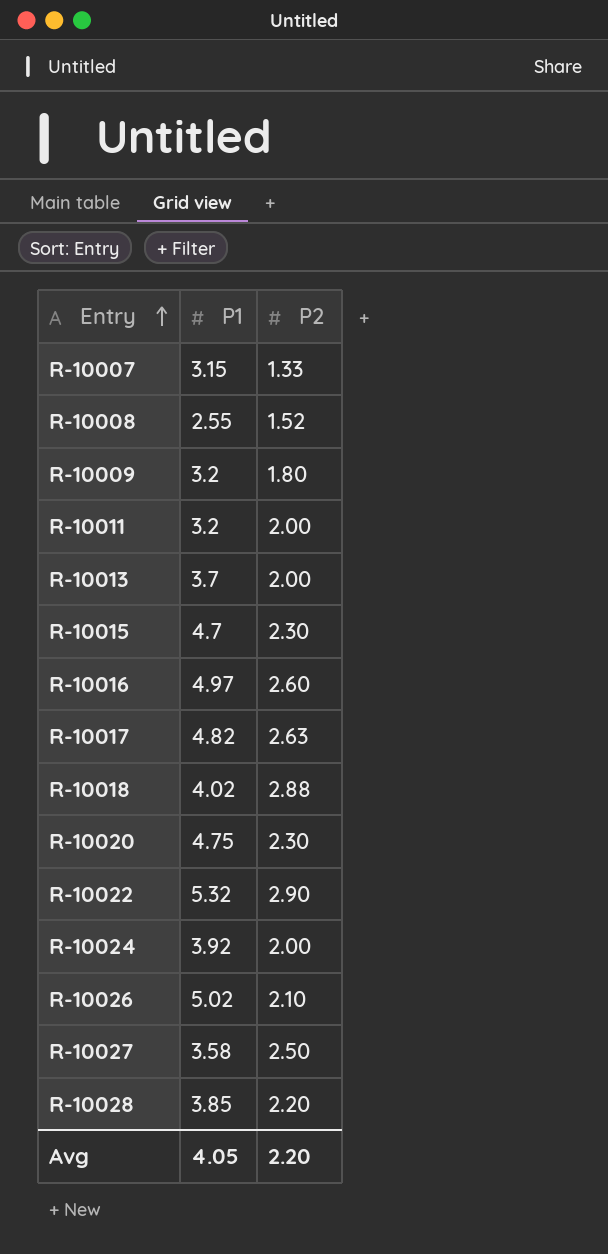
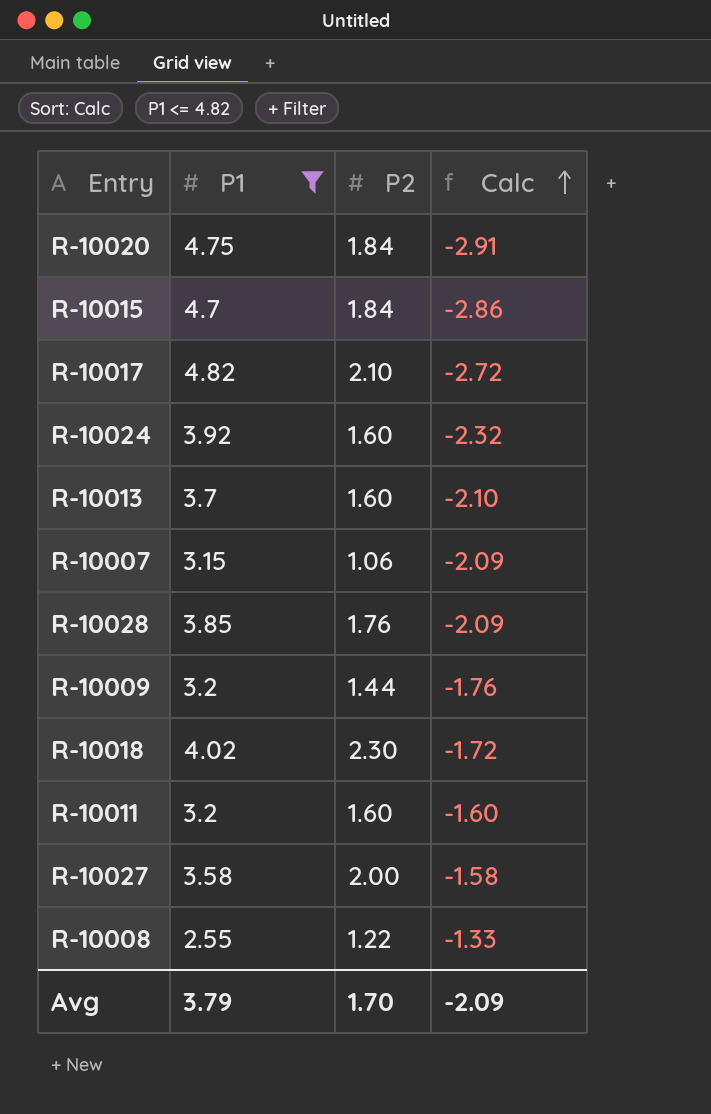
filter: none -> P1 <= 4.82
row order: Entry ascending -> Calc ascending
column Calc | formula: none -> [P2] - [P1]
R-10020 | P2: 2.30 -> 1.84
R-10015 | P2: 2.30 -> 1.84
R-10017 | P2: 2.63 -> 2.10
R-10024 | P2: 2.00 -> 1.60
R-10013 | P2: 2.00 -> 1.60
R-10007 | P2: 1.33 -> 1.06
R-10028 | P2: 2.20 -> 1.76
R-10009 | P2: 1.80 -> 1.44
R-10018 | P2: 2.88 -> 2.30
R-10011 | P2: 2.00 -> 1.60
R-10027 | P2: 2.50 -> 2.00
R-10008 | P2: 1.52 -> 1.22
Avg | P1: 4.05 -> 3.79
Avg | P2: 2.20 -> 1.70

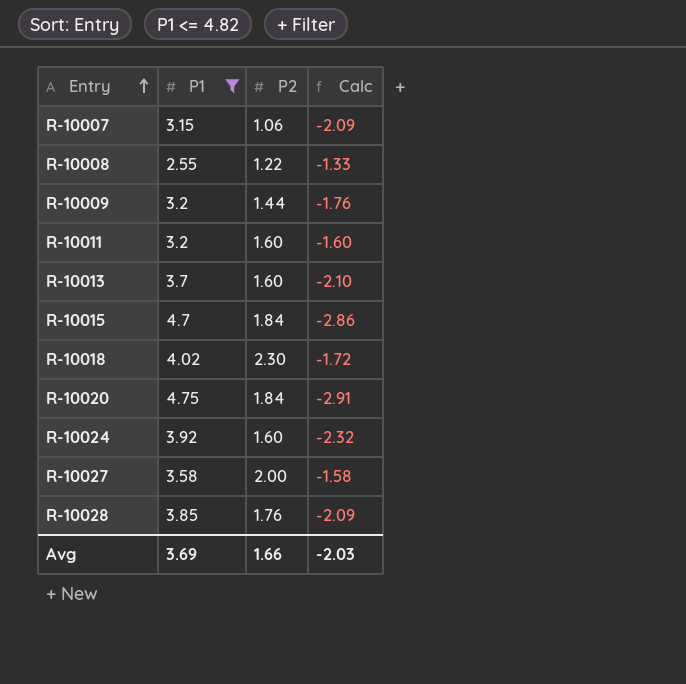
row order: Calc ascending -> Entry ascending
row R-10017: 4.82 | 2.10 | -2.72 -> none
Avg | P1: 3.79 -> 3.69
Avg | P2: 1.70 -> 1.66
Avg | Calc: -2.09 -> -2.03

